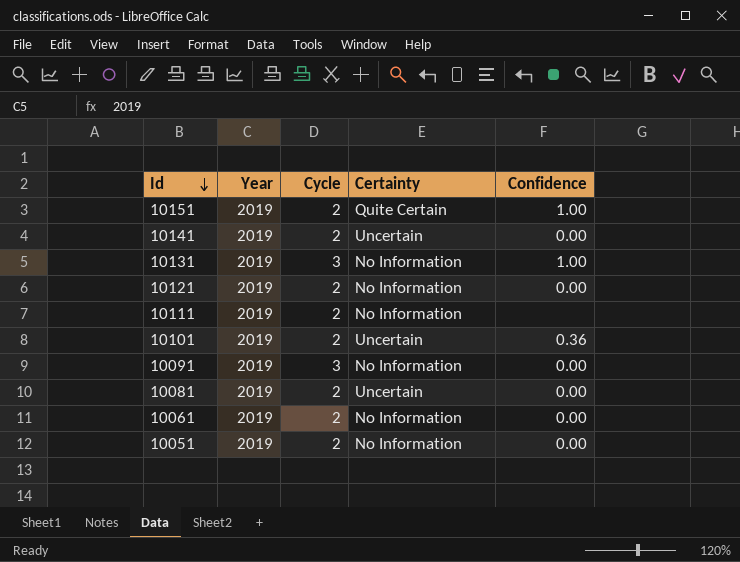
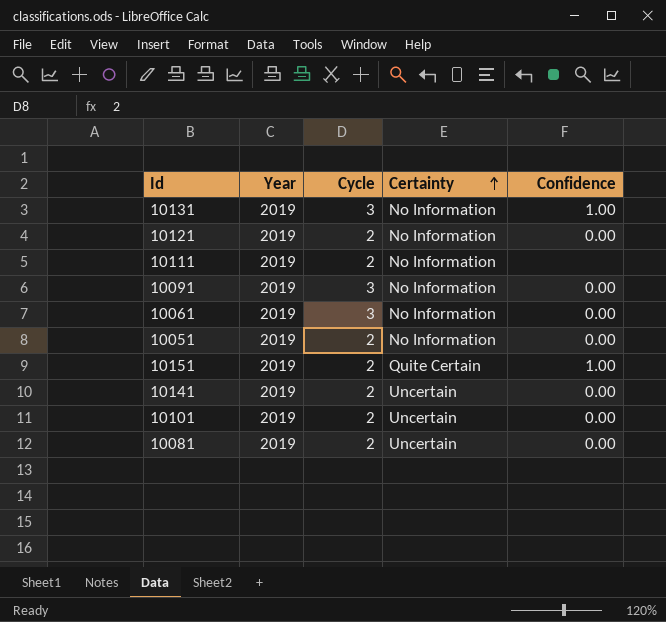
row order: Id descending -> Certainty ascending
10061 | Cycle: 2 -> 3
10101 | Confidence: 0.36 -> 0.00

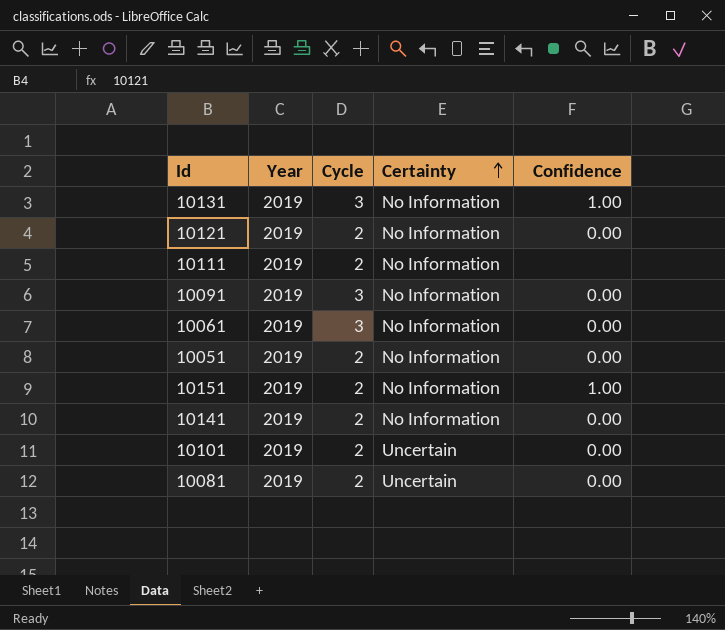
10151 | Certainty: Quite Certain -> No Information
10141 | Certainty: Uncertain -> No Information

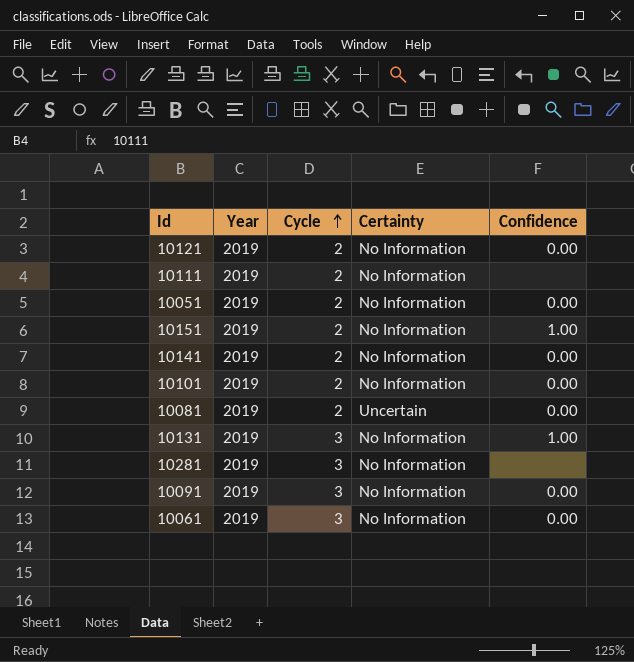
row order: Certainty ascending -> Cycle ascending
10101 | Certainty: Uncertain -> No Information
row 10281: none -> 2019 | 3 | No Information | none

